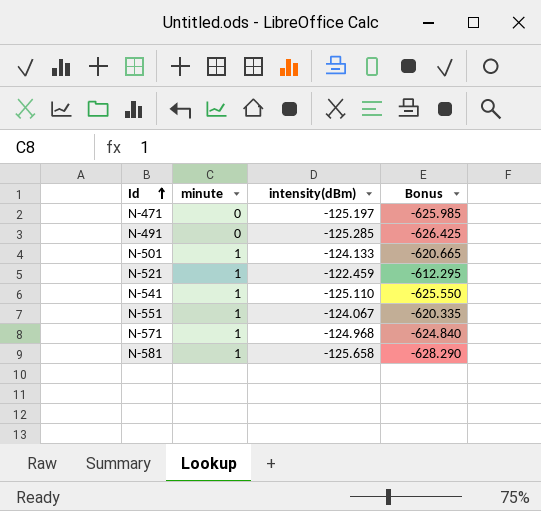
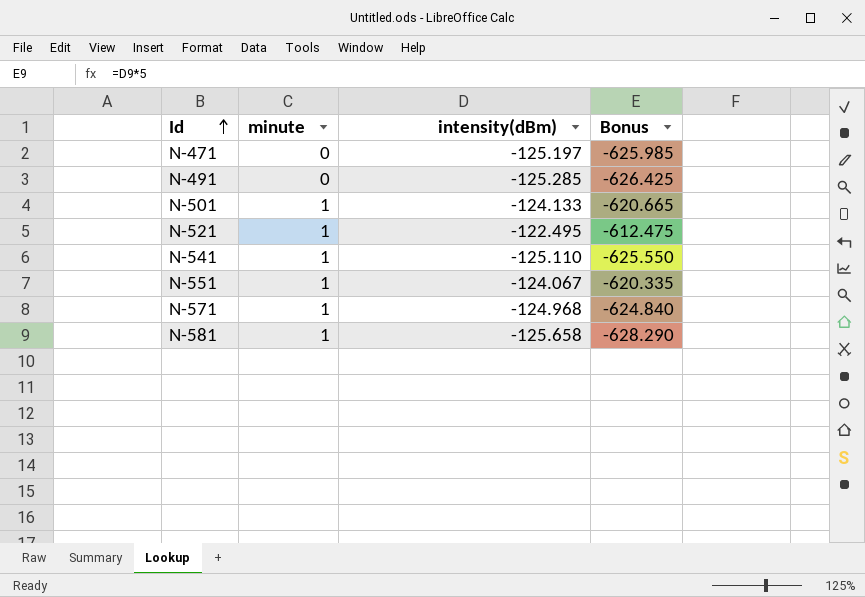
N-521 | intensity(dBm): -122.459 -> -122.495
N-521 | Bonus: -612.295 -> -612.475

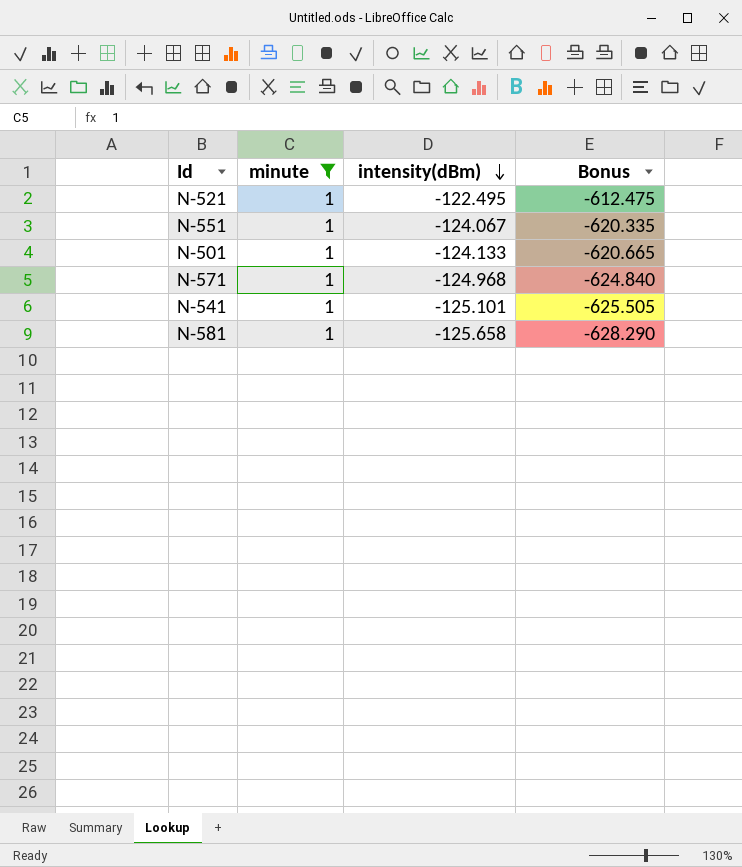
filter: none -> minute = 1
row order: Id ascending -> intensity(dBm) descending
N-541 | intensity(dBm): -125.110 -> -125.101
N-541 | Bonus: -625.550 -> -625.505

